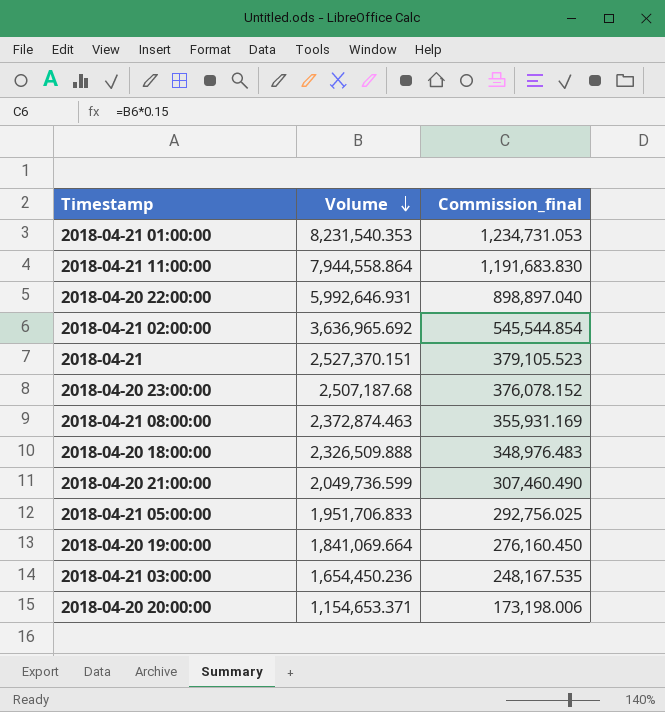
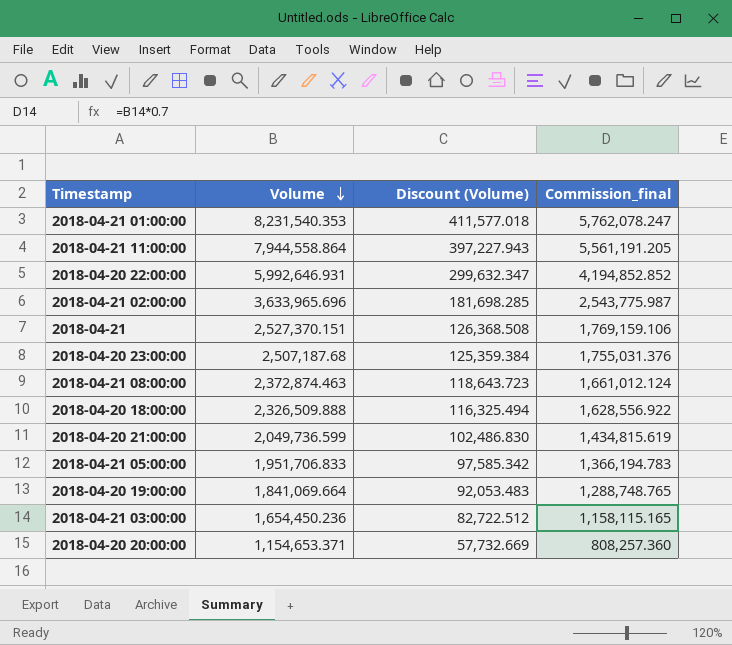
column Discount (Volume) | formula: none -> [Volume] * 0.05
column Commission_final | formula: [Volume] * 0.15 -> [Volume] * 0.7
2018-04-21 02:00:00 | Volume: 3,636,965.692 -> 3,633,965.696

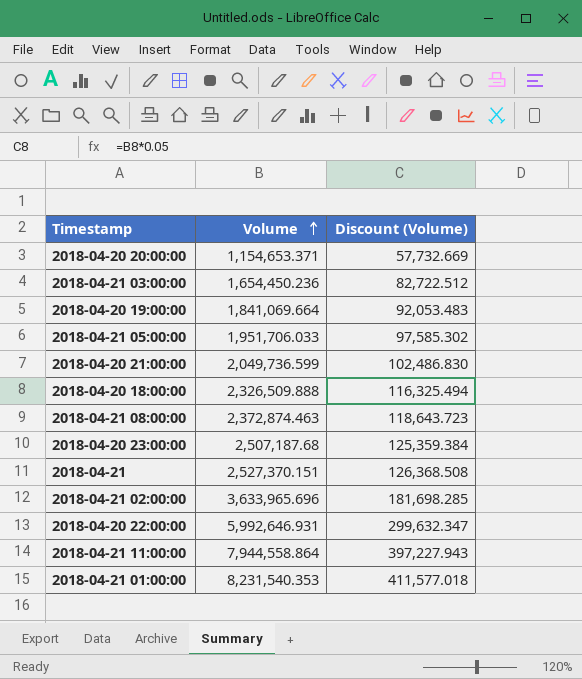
row order: Volume descending -> Volume ascending
column Commission_final | formula: [Volume] * 0.7 -> none
2018-04-21 05:00:00 | Volume: 1,951,706.833 -> 1,951,706.033
2018-04-21 05:00:00 | Discount (Volume): 97,585.342 -> 97,585.302

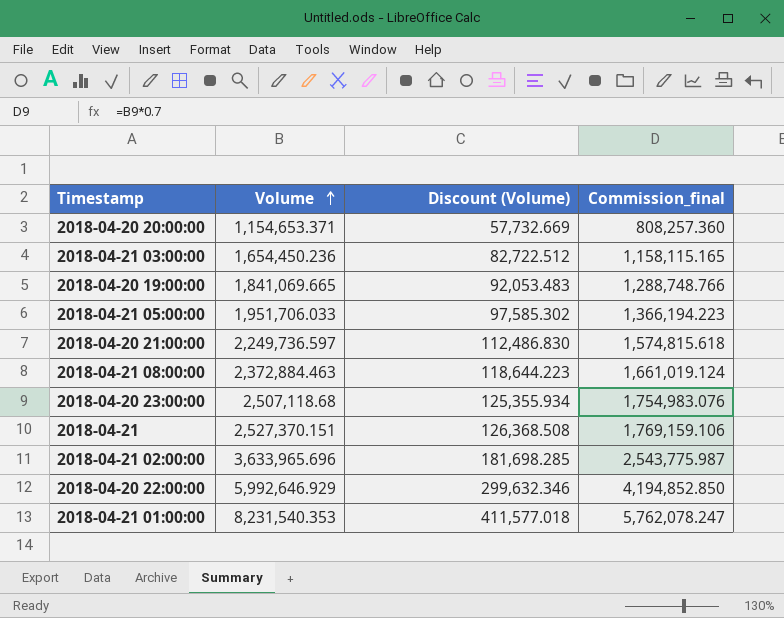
column Commission_final | formula: none -> [Volume] * 0.7
row 2018-04-20 18:00:00: 2,326,509.888 | 116,325.494 -> none
row 2018-04-21 11:00:00: 7,944,558.864 | 397,227.943 -> none
2018-04-20 19:00:00 | Volume: 1,841,069.664 -> 1,841,069.665
2018-04-20 21:00:00 | Volume: 2,049,736.599 -> 2,249,736.597
2018-04-20 21:00:00 | Discount (Volume): 102,486.830 -> 112,486.830
2018-04-21 08:00:00 | Volume: 2,372,874.463 -> 2,372,884.463
2018-04-21 08:00:00 | Discount (Volume): 118,643.723 -> 118,644.223
2018-04-20 23:00:00 | Volume: 2,507,187.68 -> 2,507,118.68
2018-04-20 23:00:00 | Discount (Volume): 125,359.384 -> 125,355.934
2018-04-20 22:00:00 | Volume: 5,992,646.931 -> 5,992,646.929
2018-04-20 22:00:00 | Discount (Volume): 299,632.347 -> 299,632.346

